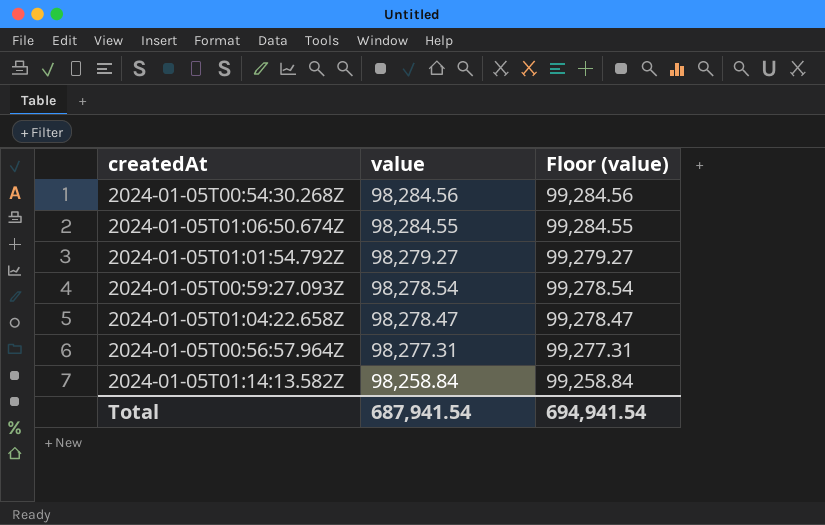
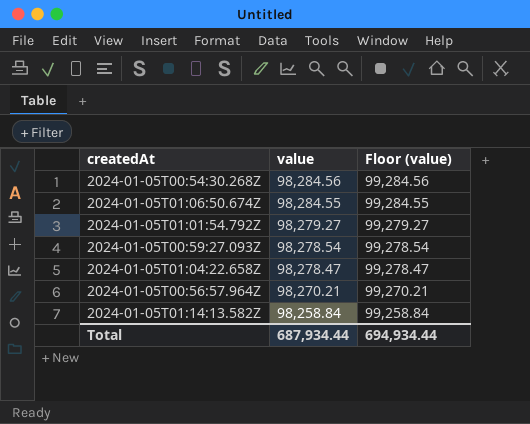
2024-01-05T00:56:57.964Z | value: 98,277.31 -> 98,270.21
2024-01-05T00:56:57.964Z | Floor (value): 99,277.31 -> 99,270.21
Total | value: 687,941.54 -> 687,934.44
Total | Floor (value): 694,941.54 -> 694,934.44

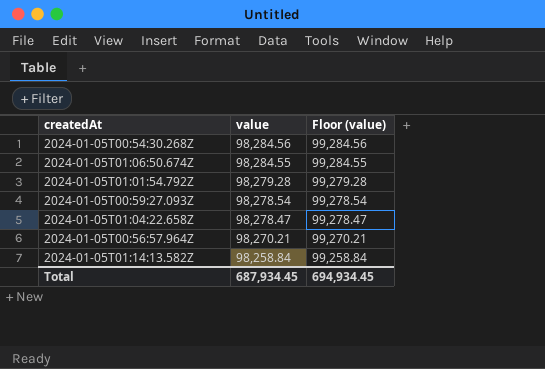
2024-01-05T01:01:54.792Z | value: 98,279.27 -> 98,279.28
2024-01-05T01:01:54.792Z | Floor (value): 99,279.27 -> 99,279.28
Total | value: 687,934.44 -> 687,934.45
Total | Floor (value): 694,934.44 -> 694,934.45

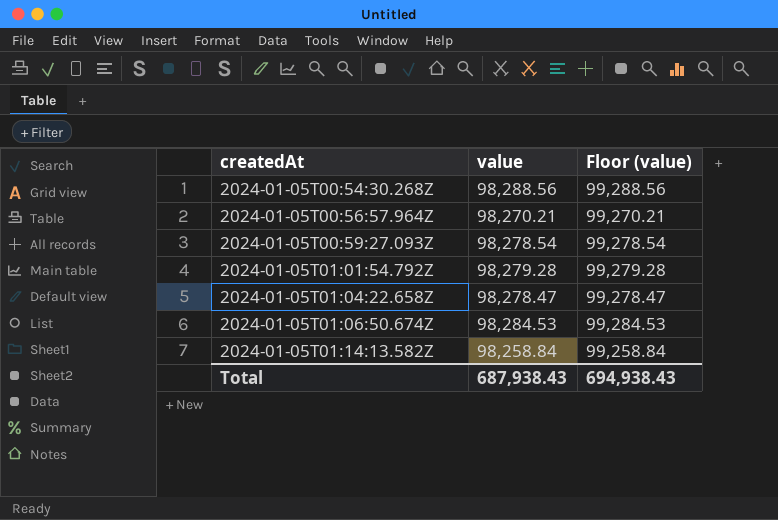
row order: value descending -> createdAt ascending
2024-01-05T00:54:30.268Z | value: 98,284.56 -> 98,288.56
2024-01-05T00:54:30.268Z | Floor (value): 99,284.56 -> 99,288.56
2024-01-05T01:06:50.674Z | value: 98,284.55 -> 98,284.53
2024-01-05T01:06:50.674Z | Floor (value): 99,284.55 -> 99,284.53
Total | value: 687,934.45 -> 687,938.43
Total | Floor (value): 694,934.45 -> 694,938.43

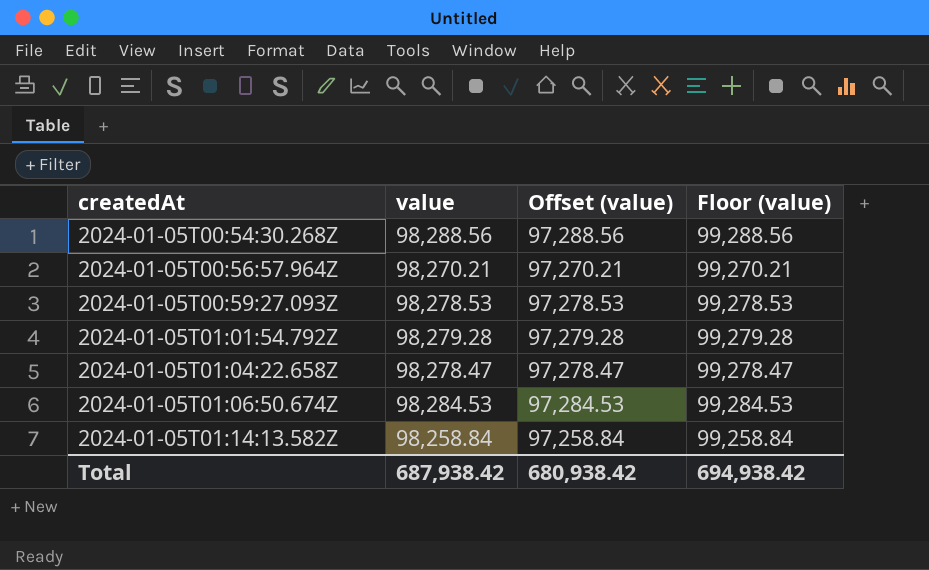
column Offset (value) | formula: none -> [value] - 1000
2024-01-05T00:59:27.093Z | value: 98,278.54 -> 98,278.53
2024-01-05T00:59:27.093Z | Floor (value): 99,278.54 -> 99,278.53
Total | value: 687,938.43 -> 687,938.42
Total | Floor (value): 694,938.43 -> 694,938.42

